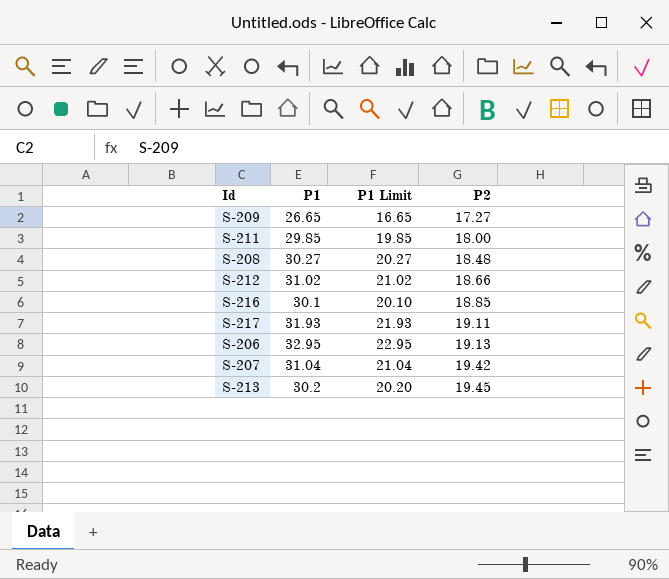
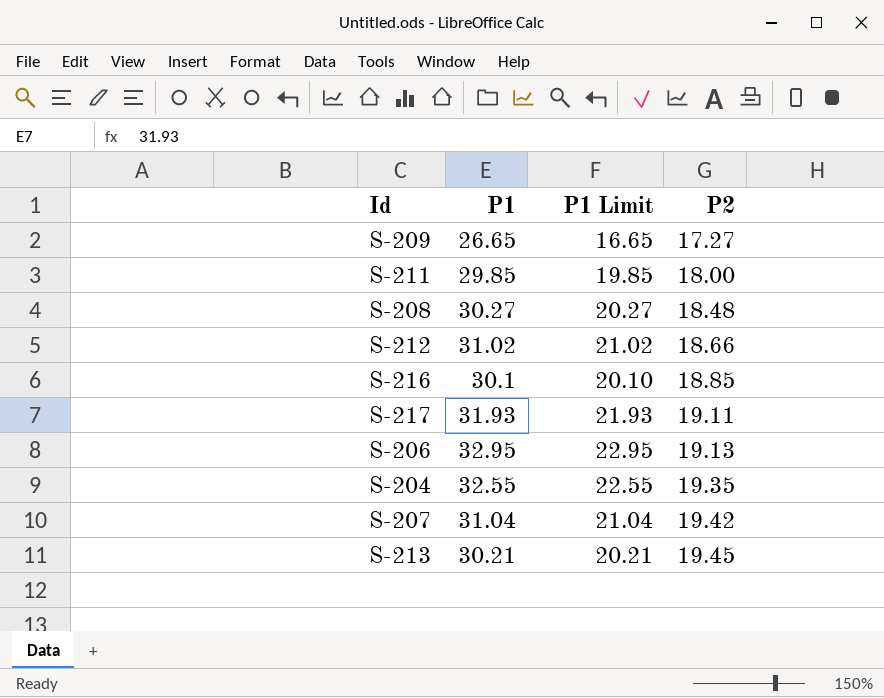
row S-204: none -> 32.55 | 22.55 | 19.35
S-213 | P1: 30.2 -> 30.21
S-213 | P1 Limit: 20.20 -> 20.21

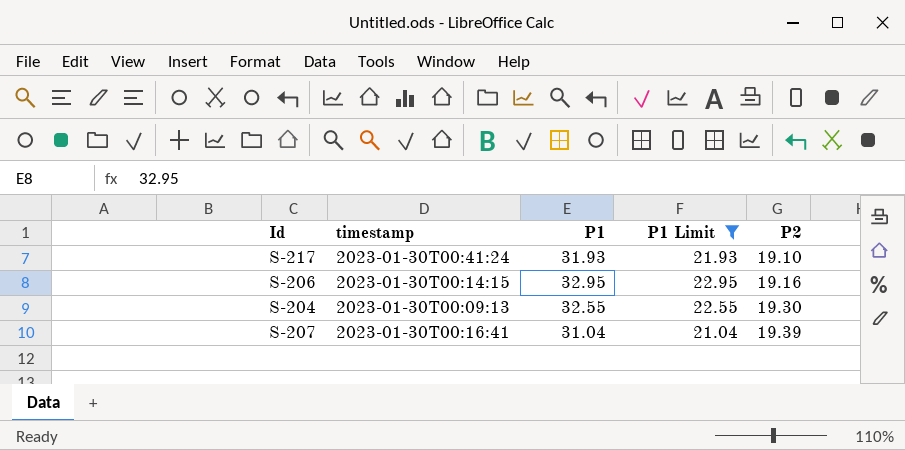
filter: none -> P1 Limit >= 21.04
column timestamp | position: none -> 2
S-217 | P2: 19.11 -> 19.10
S-206 | P2: 19.13 -> 19.16
S-204 | P2: 19.35 -> 19.30
S-207 | P2: 19.42 -> 19.39

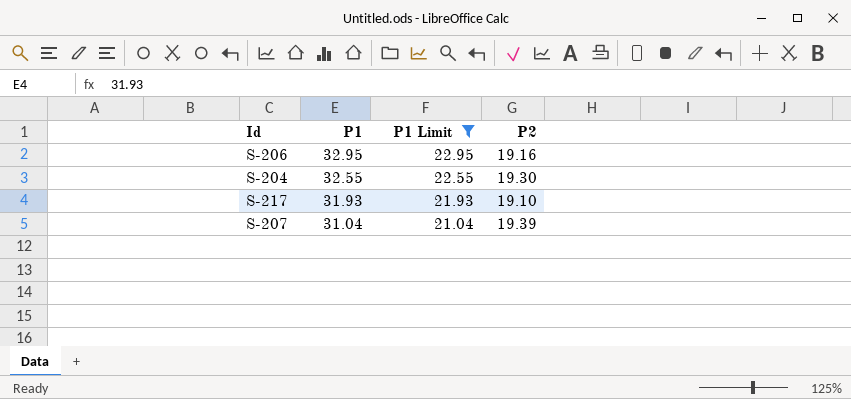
row order: P2 ascending -> P1 descending
column timestamp | position: 2 -> none

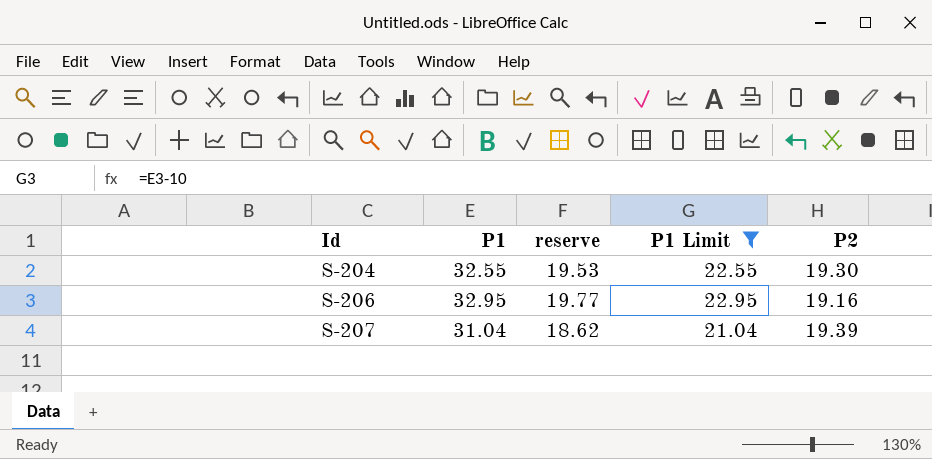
row order: P1 descending -> Id ascending
column reserve | formula: none -> [P1] * 0.6
row S-217: 31.93 | 21.93 | 19.10 -> none

